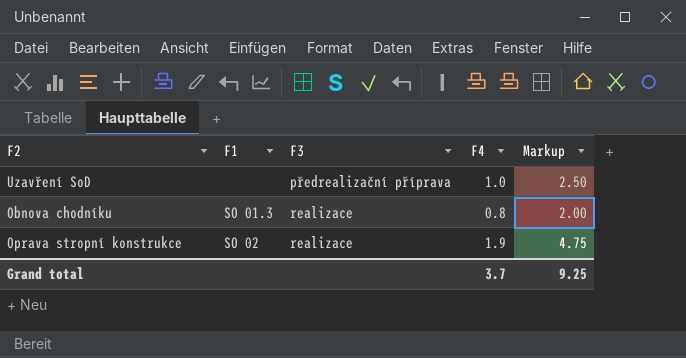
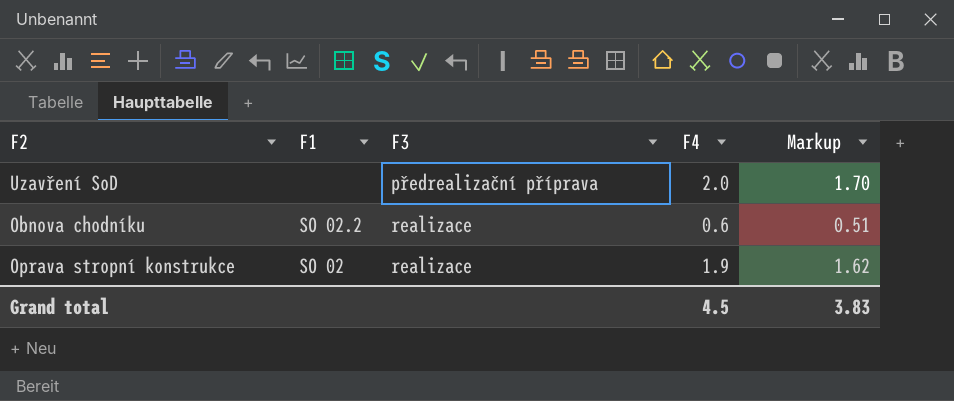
column Markup | formula: [F4] * 2.5 -> [F4] * 0.85
Uzavření SoD | F4: 1.0 -> 2.0
Obnova chodníku | F1: SO 01.3 -> SO 02.2
Obnova chodníku | F4: 0.8 -> 0.6
Grand total | F4: 3.7 -> 4.5
Grand total | Markup: 9.25 -> 3.83

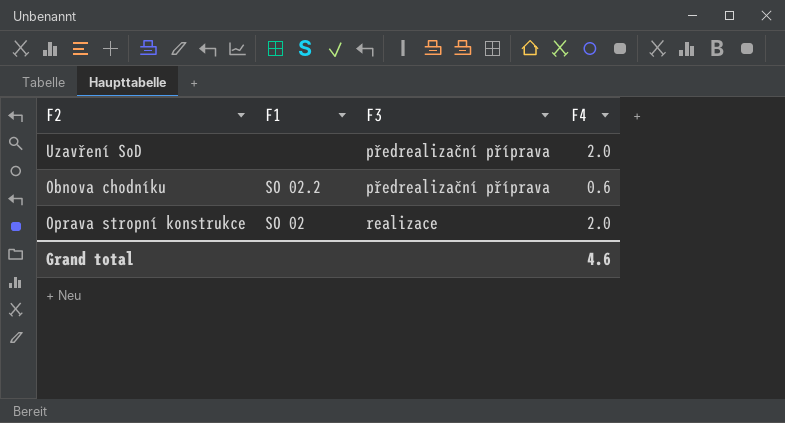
column Markup | formula: [F4] * 0.85 -> none
Obnova chodníku | F3: realizace -> předrealizační příprava
Oprava stropní konstrukce | F4: 1.9 -> 2.0
Grand total | F4: 4.5 -> 4.6

